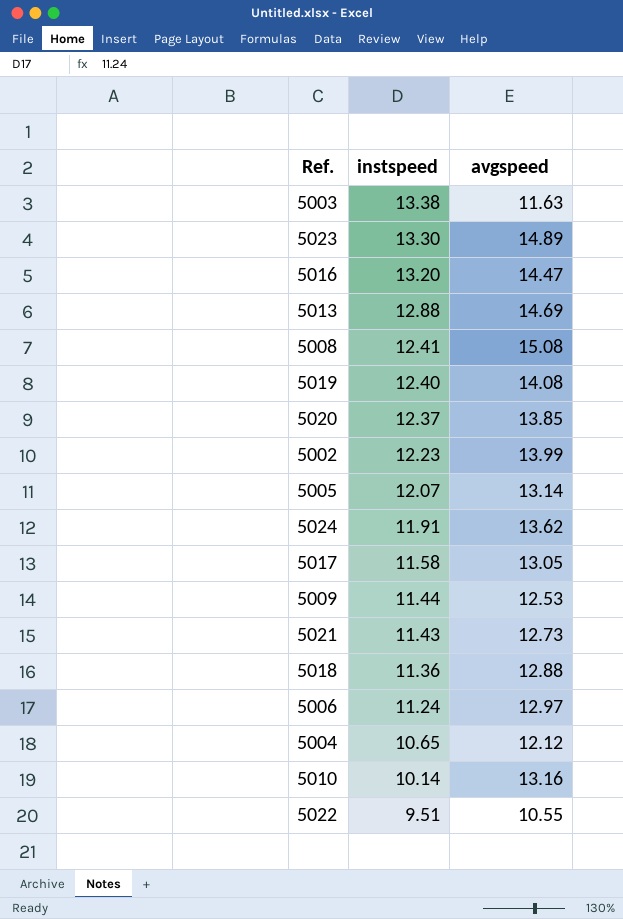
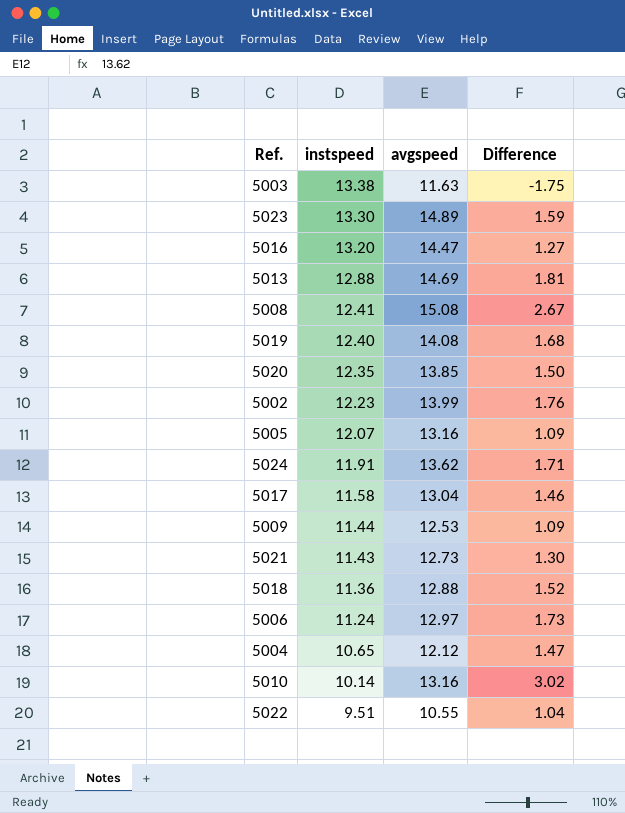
column Difference | formula: none -> [avgspeed] - [instspeed]
5020 | instspeed: 12.37 -> 12.35
5005 | avgspeed: 13.14 -> 13.16
5017 | avgspeed: 13.05 -> 13.04

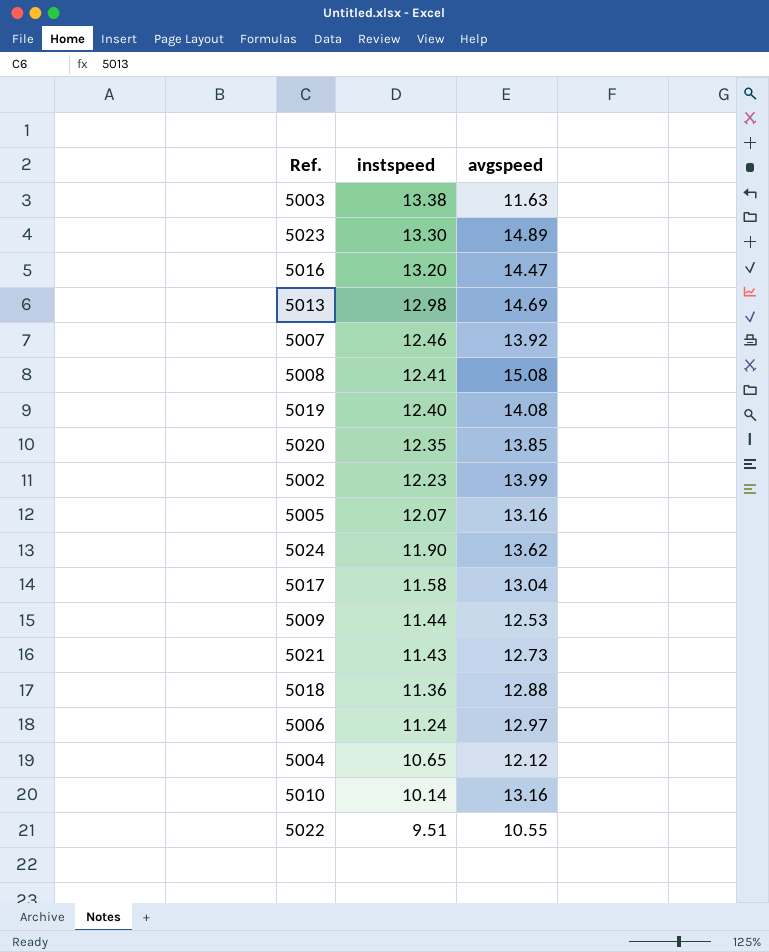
column Difference | formula: [avgspeed] - [instspeed] -> none
5013 | instspeed: 12.88 -> 12.98
row 5007: none -> 12.46 | 13.92
5024 | instspeed: 11.91 -> 11.90

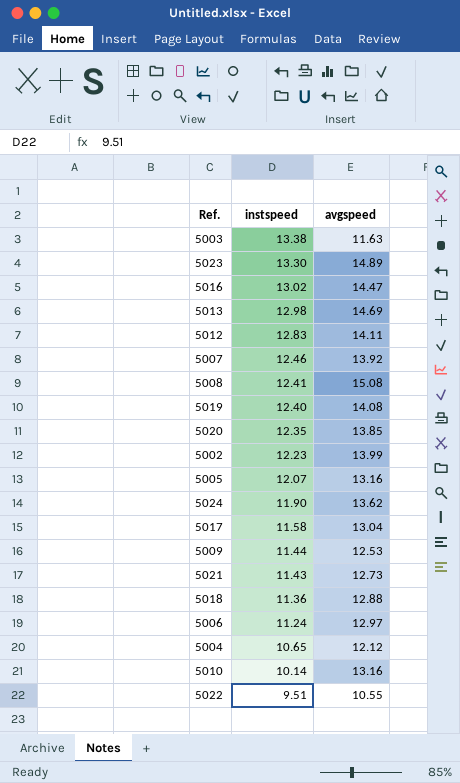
5016 | instspeed: 13.20 -> 13.02
row 5012: none -> 12.83 | 14.11

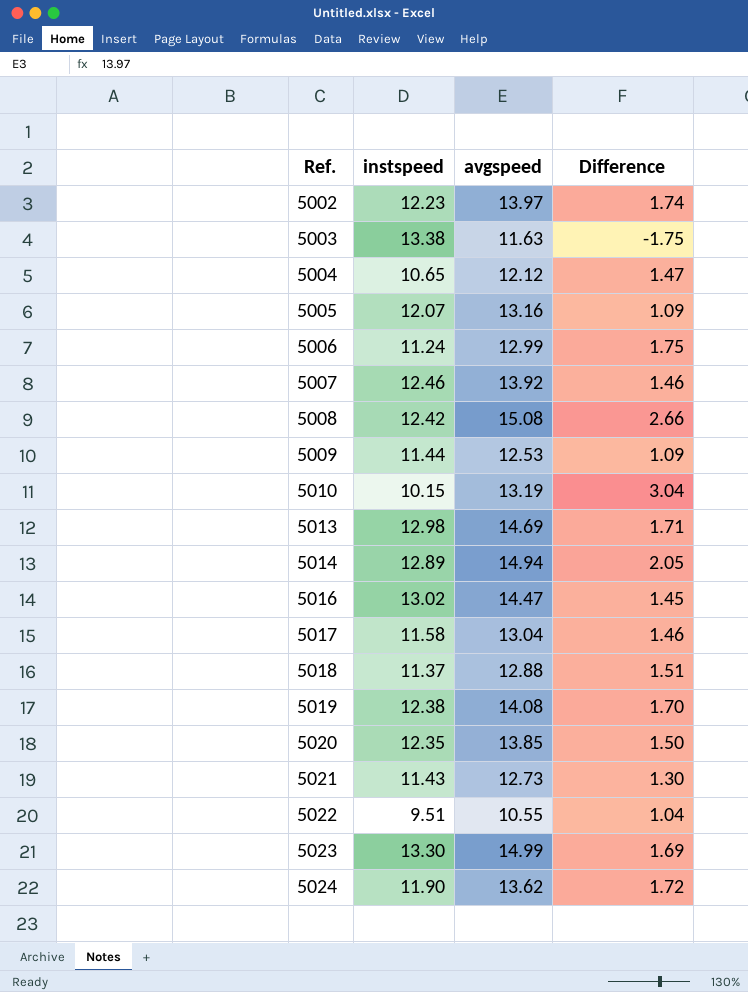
row order: instspeed descending -> Ref. ascending
column Difference | formula: none -> [avgspeed] - [instspeed]
row 5012: 12.83 | 14.11 -> none
5002 | avgspeed: 13.99 -> 13.97
5006 | avgspeed: 12.97 -> 12.99
5008 | instspeed: 12.41 -> 12.42
5010 | instspeed: 10.14 -> 10.15
5010 | avgspeed: 13.16 -> 13.19
row 5014: none -> 12.89 | 14.94 | 2.05
5018 | instspeed: 11.36 -> 11.37
5019 | instspeed: 12.40 -> 12.38
5023 | avgspeed: 14.89 -> 14.99

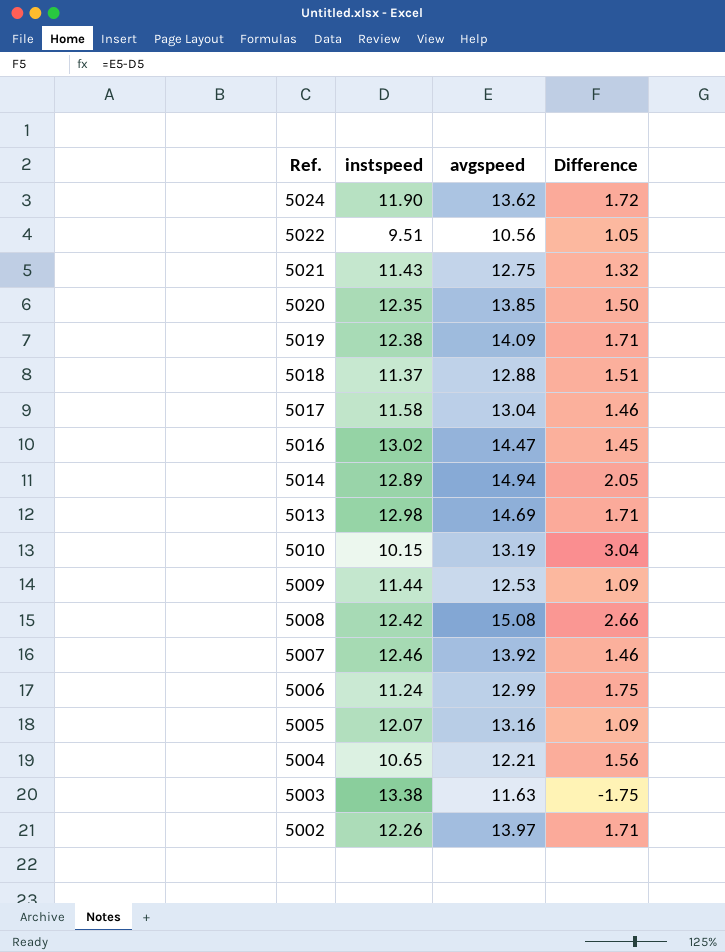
row order: Ref. ascending -> Ref. descending
row 5023: 13.30 | 14.99 | 1.69 -> none
5022 | avgspeed: 10.55 -> 10.56
5022 | Difference: 1.04 -> 1.05
5021 | avgspeed: 12.73 -> 12.75
5021 | Difference: 1.30 -> 1.32
5019 | avgspeed: 14.08 -> 14.09
5019 | Difference: 1.70 -> 1.71
5004 | avgspeed: 12.12 -> 12.21
5004 | Difference: 1.47 -> 1.56
5002 | instspeed: 12.23 -> 12.26
5002 | Difference: 1.74 -> 1.71

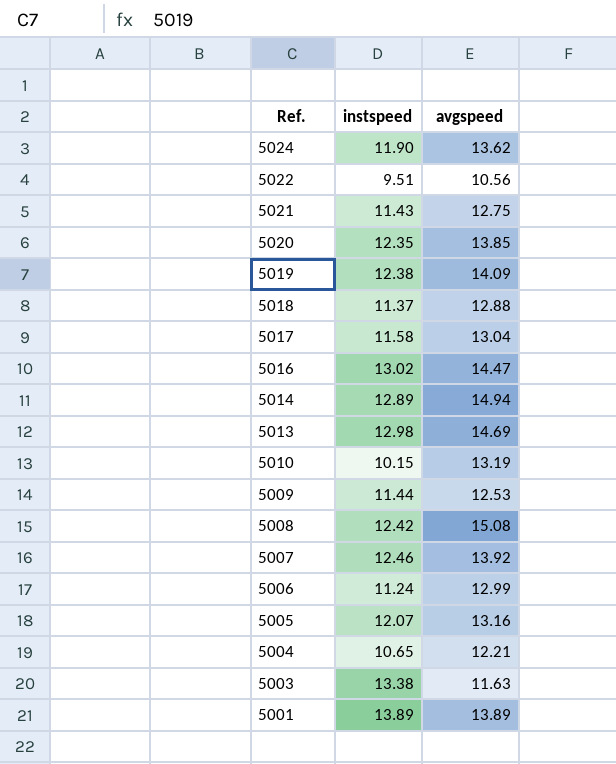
column Difference | formula: [avgspeed] - [instspeed] -> none
row 5002: 12.26 | 13.97 | 1.71 -> none
row 5001: none -> 13.89 | 13.89

